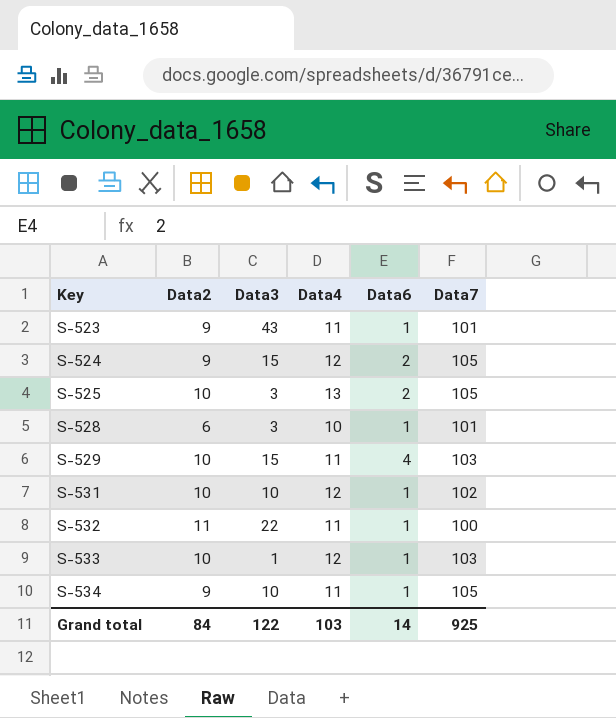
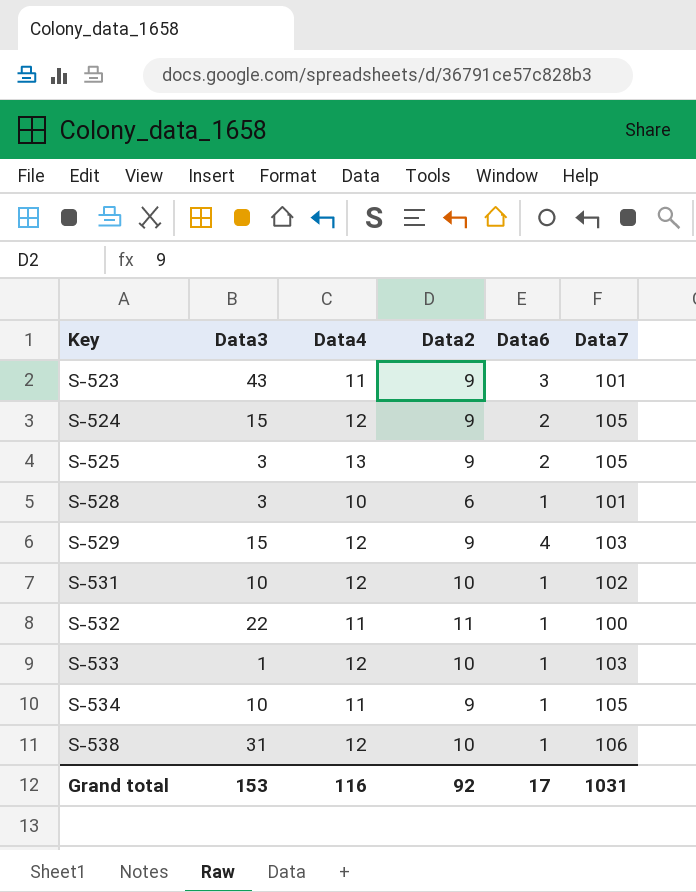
column Data2 | position: 2 -> 4
S-523 | Data6: 1 -> 3
S-525 | Data2: 10 -> 9
S-529 | Data4: 11 -> 12
S-529 | Data2: 10 -> 9
row S-538: none -> 31 | 12 | 10 | 1 | 106
Grand total | Data3: 122 -> 153
Grand total | Data4: 103 -> 116
Grand total | Data2: 84 -> 92
Grand total | Data6: 14 -> 17
Grand total | Data7: 925 -> 1031

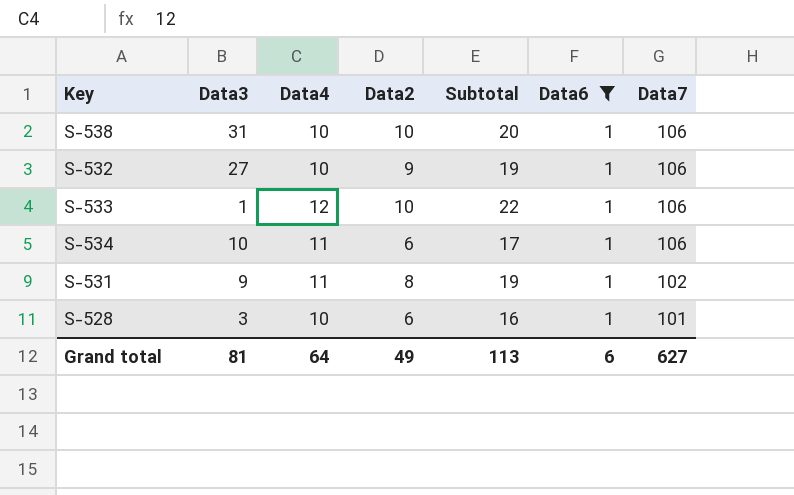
filter: none -> Data6 = 1
row order: Key ascending -> Data7 descending
column Subtotal | formula: none -> [Data4] + [Data2]
S-538 | Data4: 12 -> 10
S-532 | Data3: 22 -> 27
S-532 | Data4: 11 -> 10
S-532 | Data2: 11 -> 9
S-532 | Data7: 100 -> 106
S-533 | Data7: 103 -> 106
S-534 | Data2: 9 -> 6
S-534 | Data7: 105 -> 106
S-531 | Data3: 10 -> 9
S-531 | Data4: 12 -> 11
S-531 | Data2: 10 -> 8
Grand total | Data3: 153 -> 81
Grand total | Data4: 116 -> 64
Grand total | Data2: 92 -> 49
Grand total | Data6: 17 -> 6
Grand total | Data7: 1031 -> 627

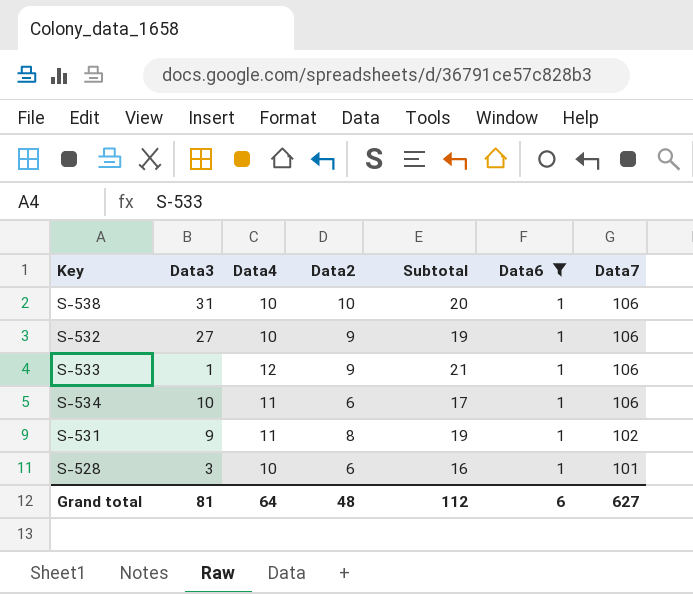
S-533 | Data2: 10 -> 9
S-533 | Subtotal: 22 -> 21
Grand total | Data2: 49 -> 48
Grand total | Subtotal: 113 -> 112

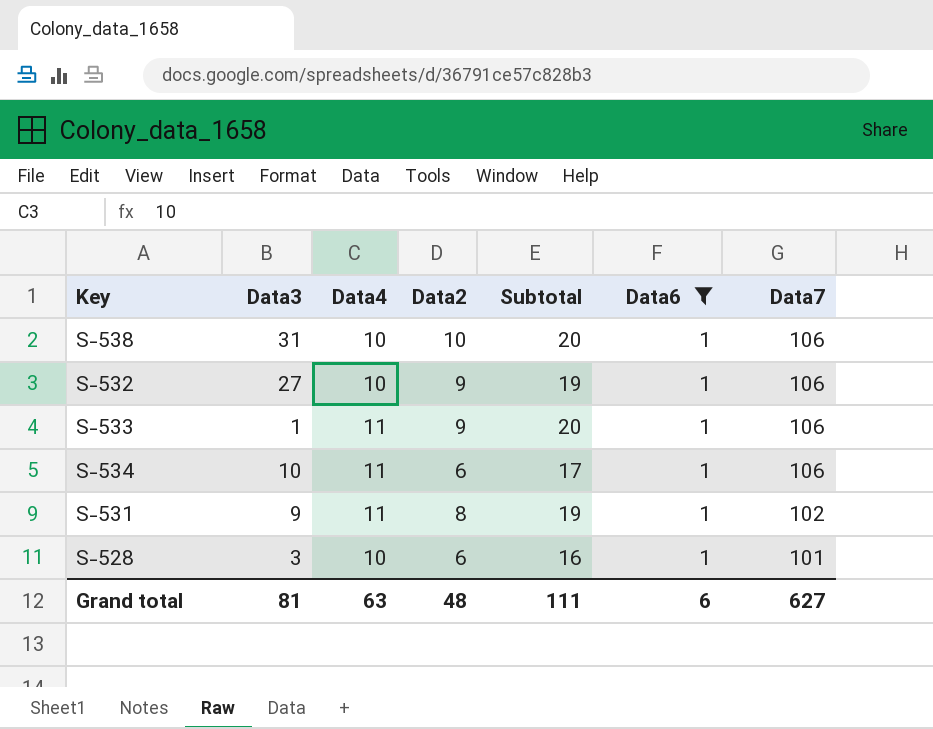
S-533 | Data4: 12 -> 11
S-533 | Subtotal: 21 -> 20
Grand total | Data4: 64 -> 63
Grand total | Subtotal: 112 -> 111

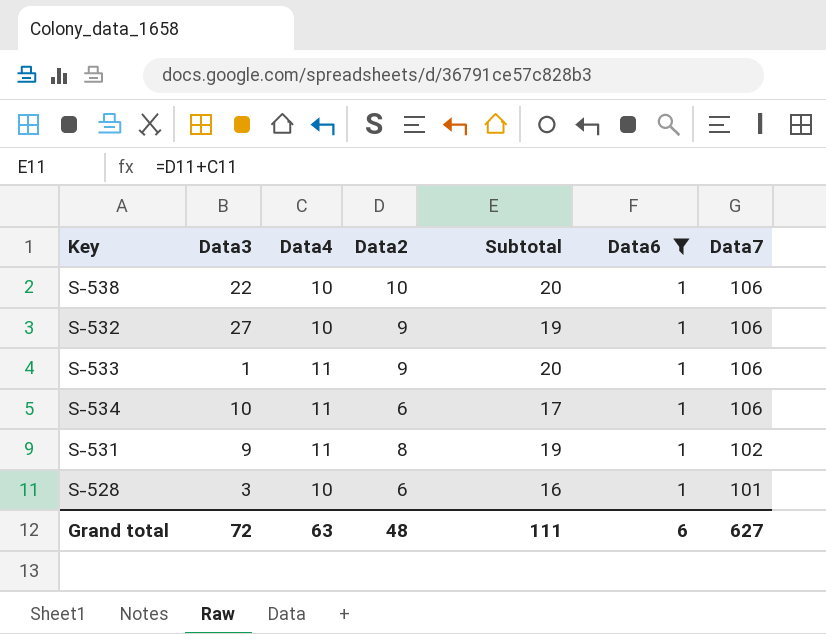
S-538 | Data3: 31 -> 22
Grand total | Data3: 81 -> 72

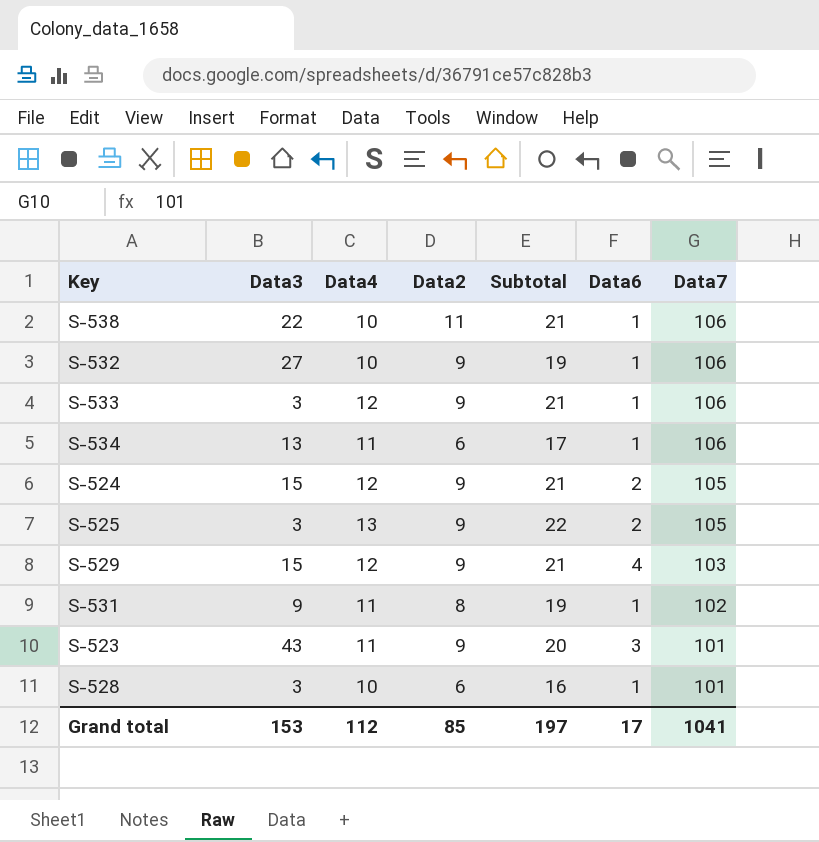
filter: Data6 = 1 -> none
S-538 | Data2: 10 -> 11
S-538 | Subtotal: 20 -> 21
S-533 | Data3: 1 -> 3
S-533 | Data4: 11 -> 12
S-533 | Subtotal: 20 -> 21
S-534 | Data3: 10 -> 13
Grand total | Data3: 72 -> 153
Grand total | Data4: 63 -> 112
Grand total | Data2: 48 -> 85
Grand total | Subtotal: 111 -> 197
Grand total | Data6: 6 -> 17
Grand total | Data7: 627 -> 1041

